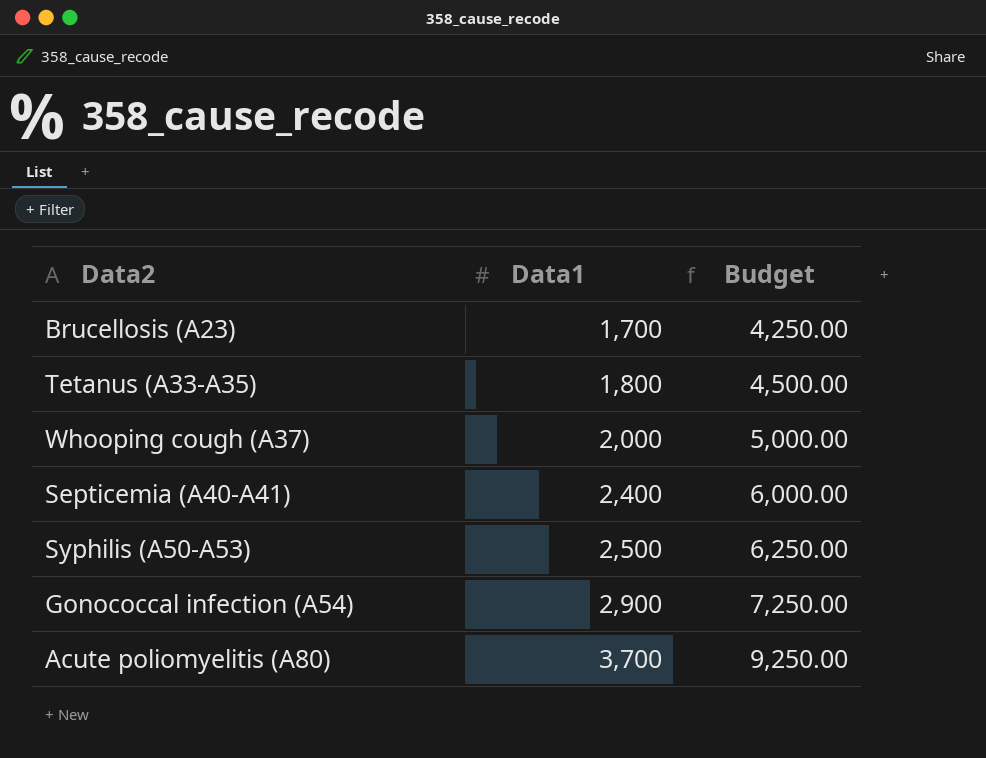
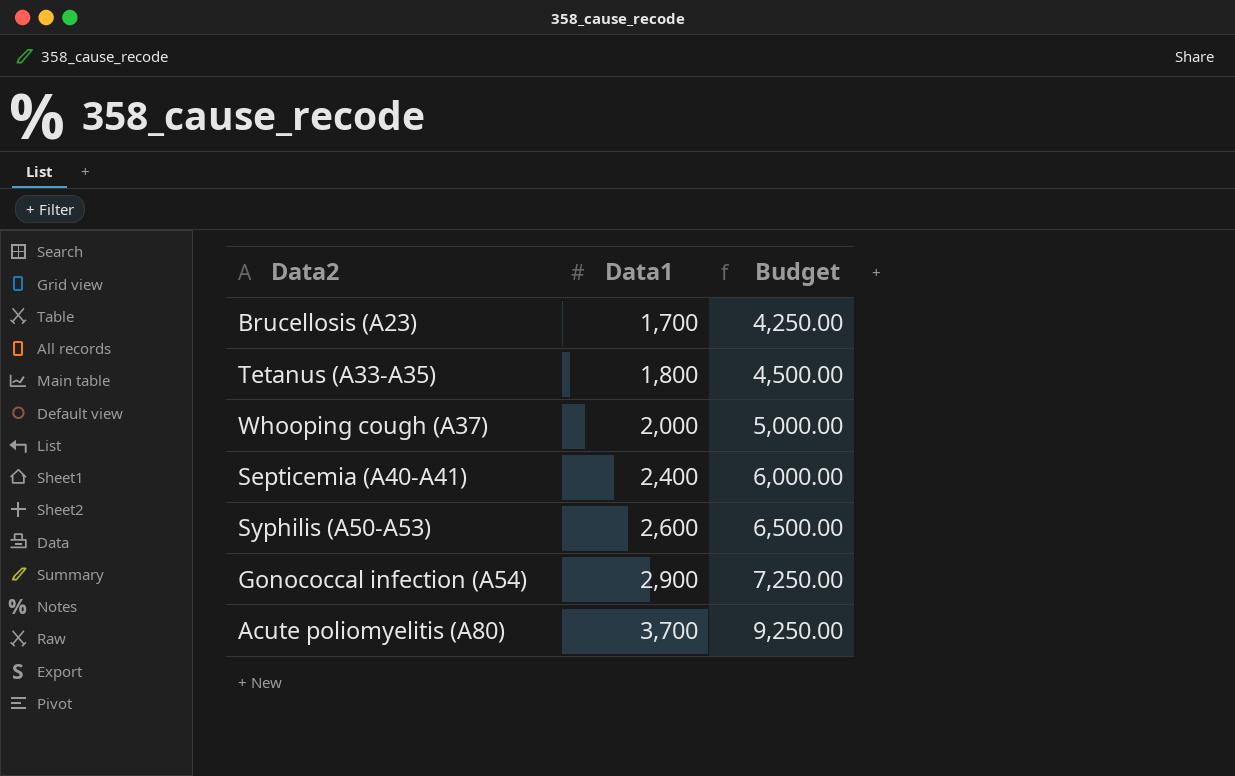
Syphilis (A50-A53) | Data1: 2,500 -> 2,600
Syphilis (A50-A53) | Budget: 6,250.00 -> 6,500.00

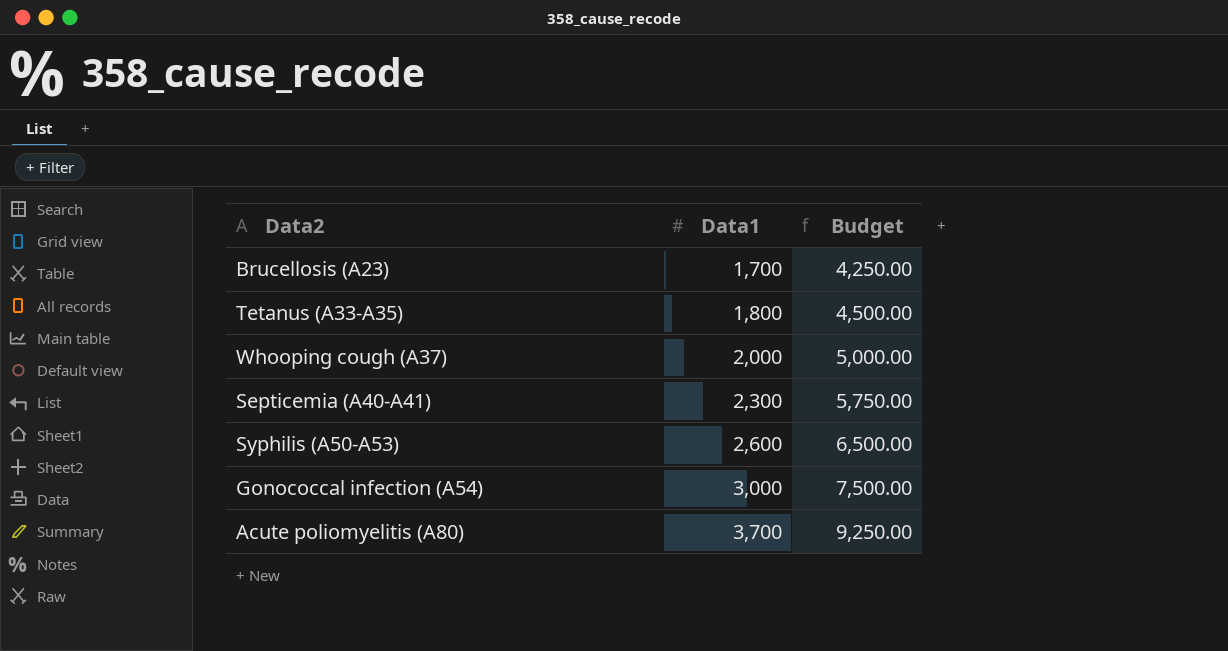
Septicemia (A40-A41) | Data1: 2,400 -> 2,300
Septicemia (A40-A41) | Budget: 6,000.00 -> 5,750.00
Gonococcal infection (A54) | Data1: 2,900 -> 3,000
Gonococcal infection (A54) | Budget: 7,250.00 -> 7,500.00

